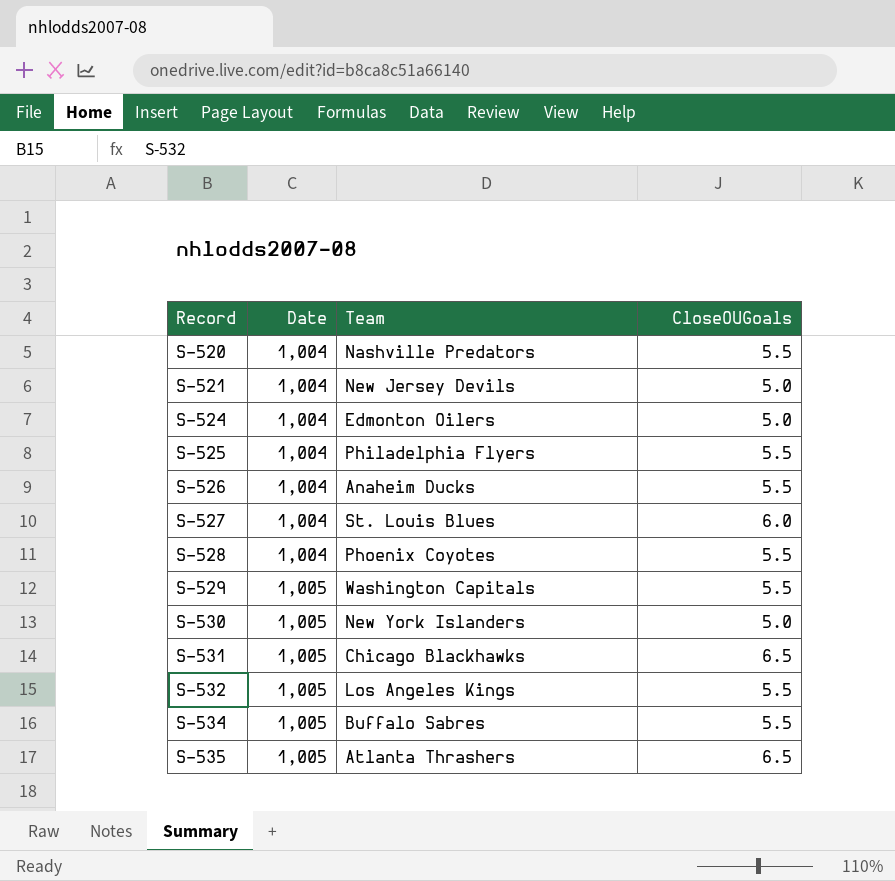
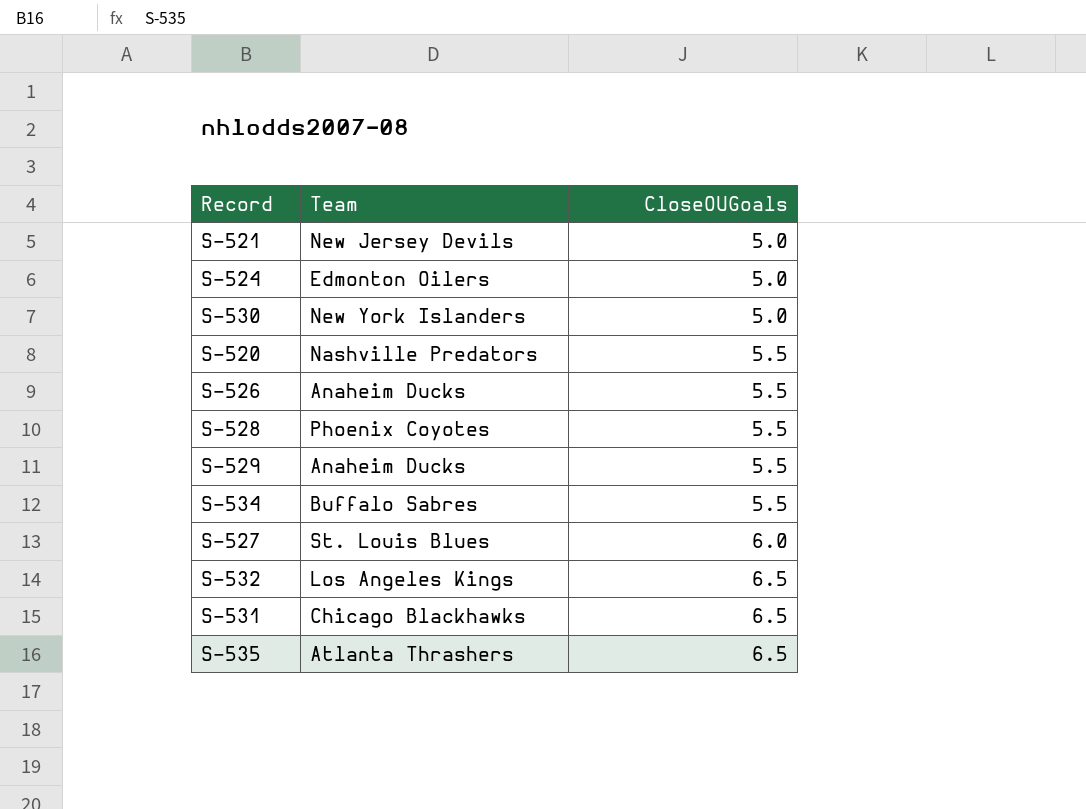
row order: Record ascending -> CloseOUGoals ascending
column Date | position: 2 -> none
row S-525: 1,004 | Philadelphia Flyers | 5.5 -> none
S-529 | Team: Washington Capitals -> Anaheim Ducks
S-532 | CloseOUGoals: 5.5 -> 6.5

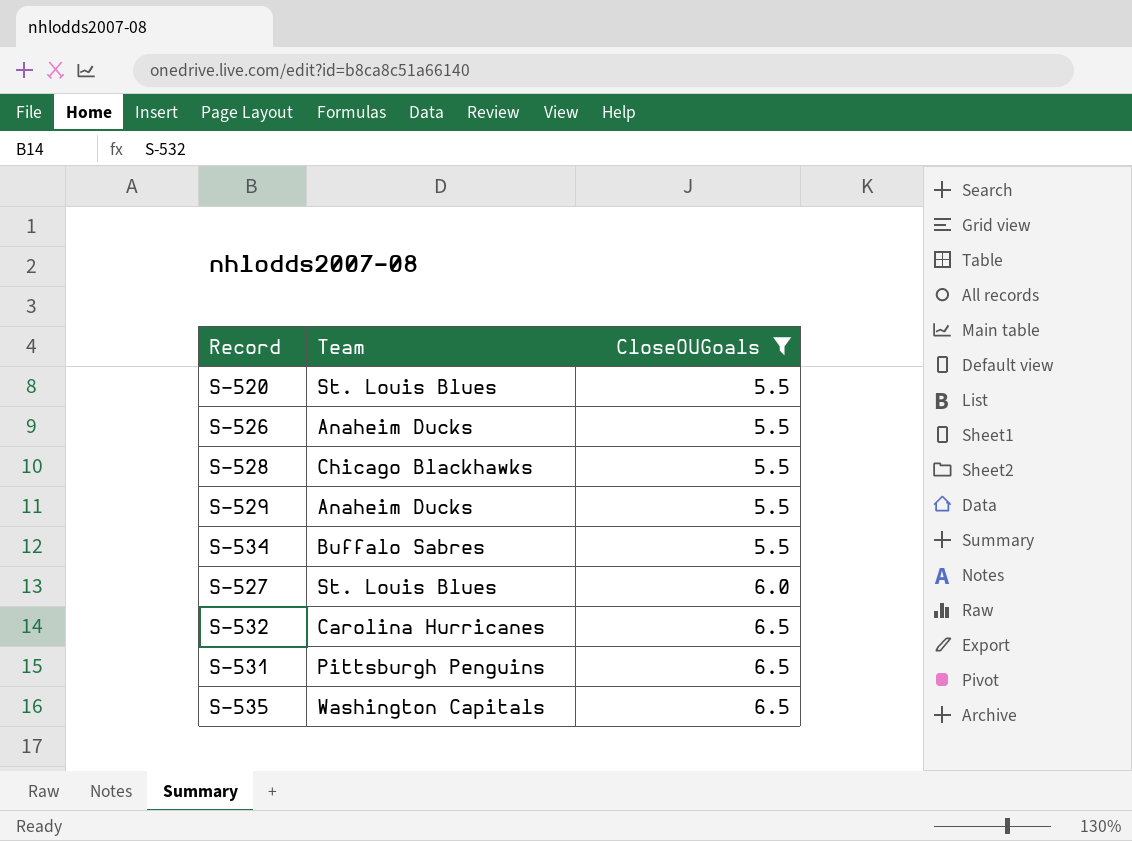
filter: none -> CloseOUGoals != 5.0
S-520 | Team: Nashville Predators -> St. Louis Blues
S-528 | Team: Phoenix Coyotes -> Chicago Blackhawks
S-532 | Team: Los Angeles Kings -> Carolina Hurricanes
S-531 | Team: Chicago Blackhawks -> Pittsburgh Penguins
S-535 | Team: Atlanta Thrashers -> Washington Capitals

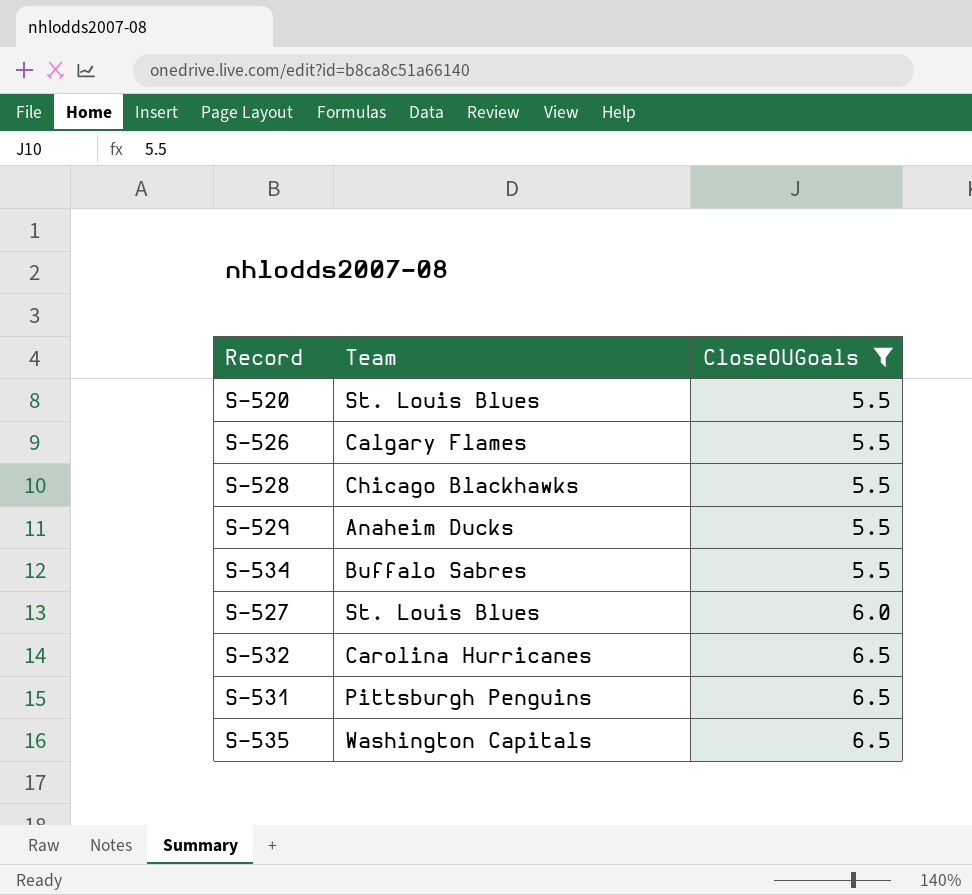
S-526 | Team: Anaheim Ducks -> Calgary Flames

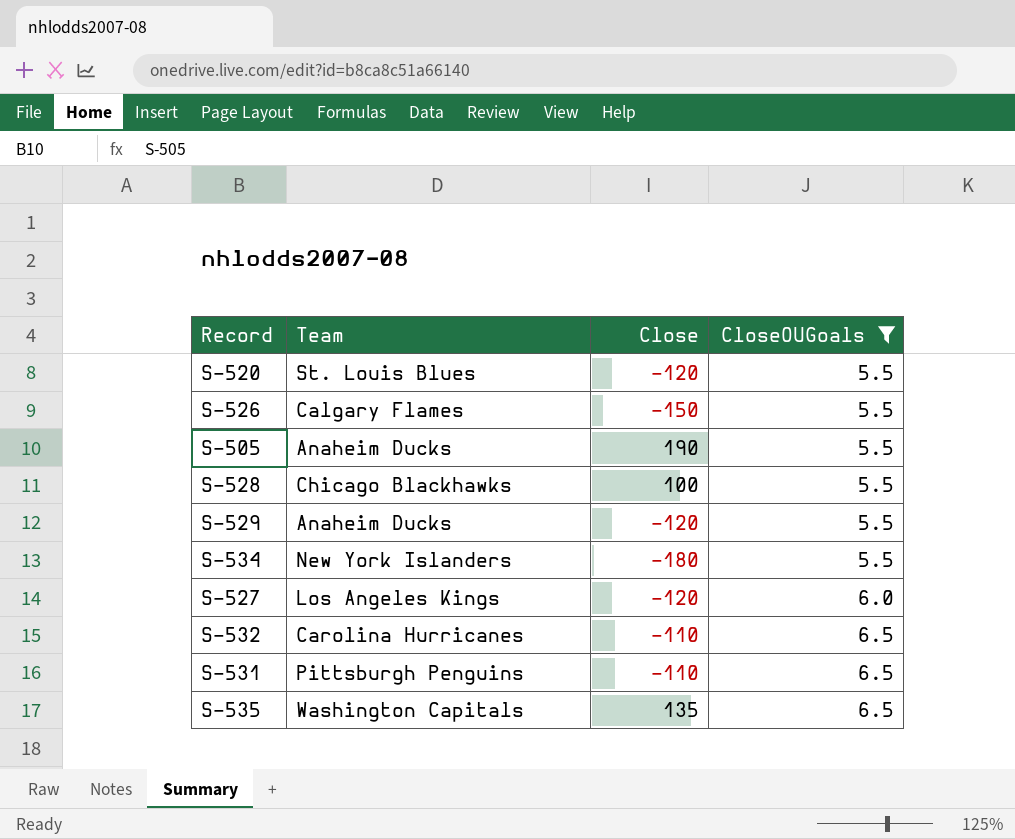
column Close | position: none -> 3
row S-505: none -> Anaheim Ducks | 190 | 5.5
S-534 | Team: Buffalo Sabres -> New York Islanders
S-527 | Team: St. Louis Blues -> Los Angeles Kings

